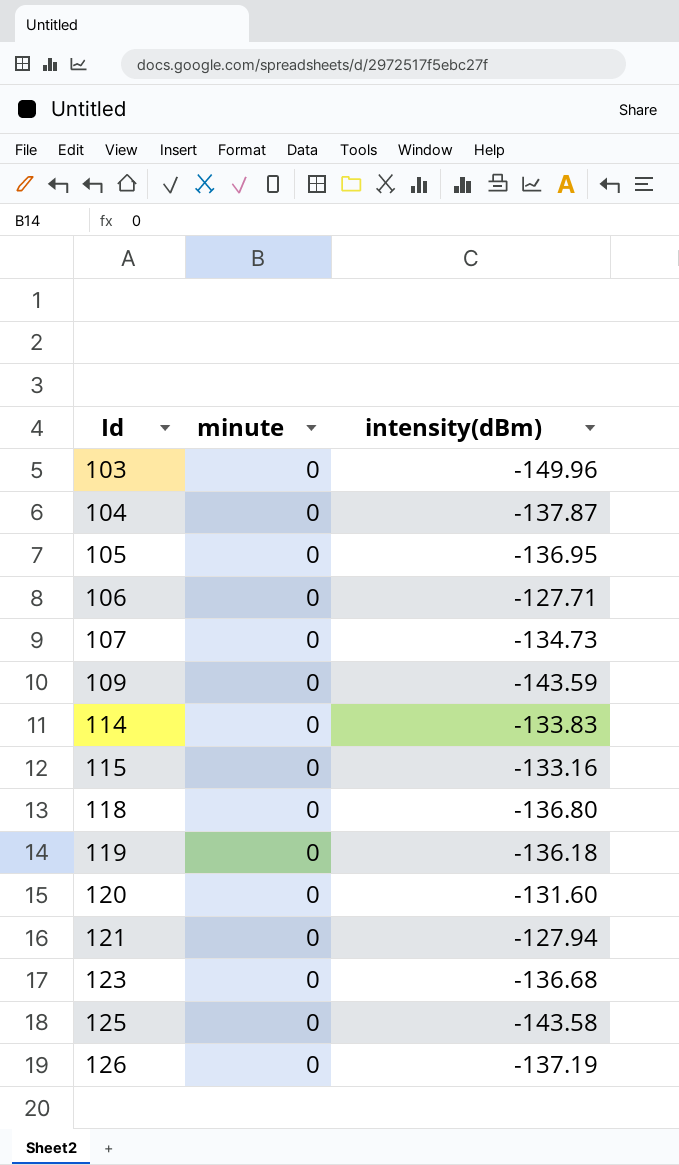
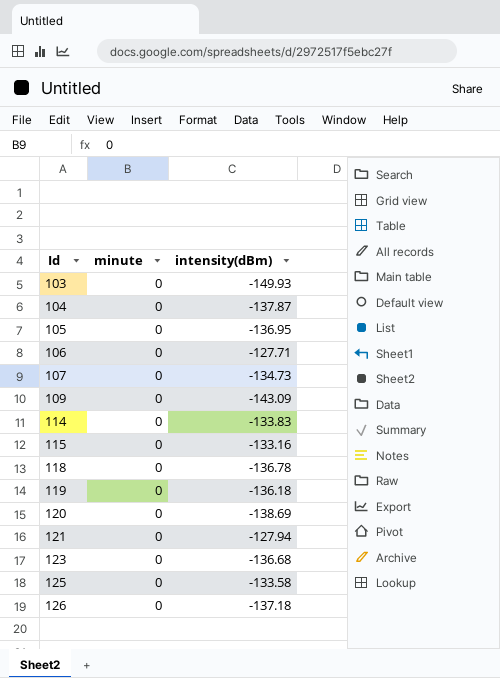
103 | intensity(dBm): -149.96 -> -149.93
109 | intensity(dBm): -143.59 -> -143.09
118 | intensity(dBm): -136.80 -> -136.78
120 | intensity(dBm): -131.60 -> -138.69
125 | intensity(dBm): -143.58 -> -133.58
126 | intensity(dBm): -137.19 -> -137.18

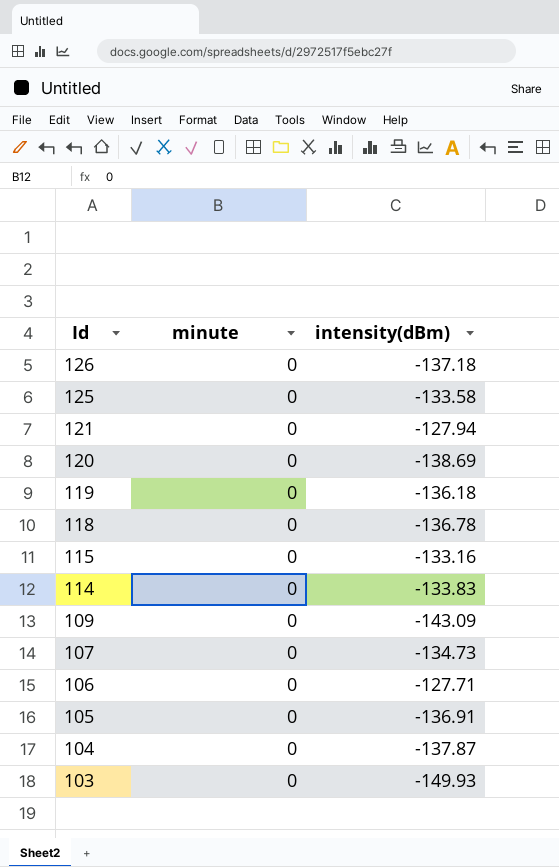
row order: Id ascending -> Id descending
row 123: 0 | -136.68 -> none
105 | intensity(dBm): -136.95 -> -136.91

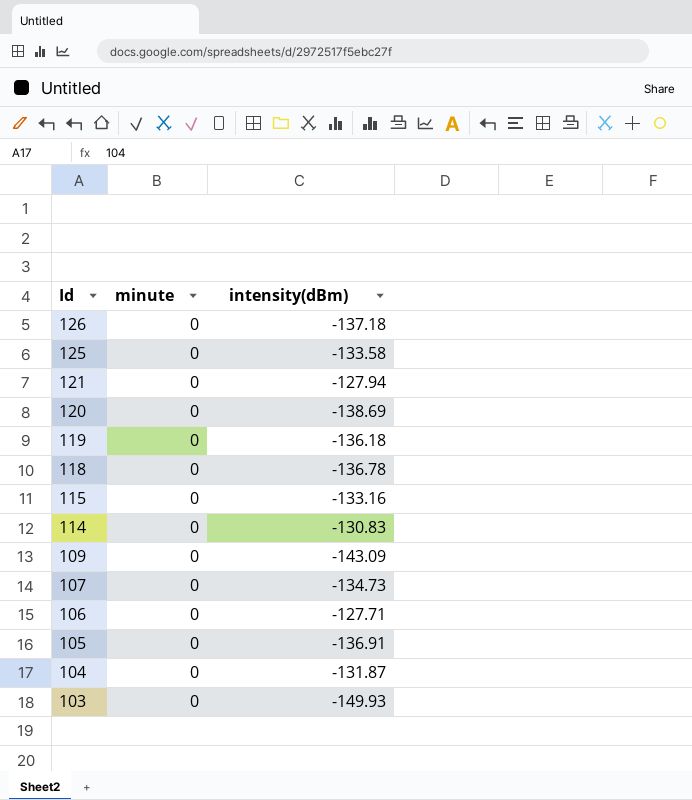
114 | intensity(dBm): -133.83 -> -130.83
104 | intensity(dBm): -137.87 -> -131.87

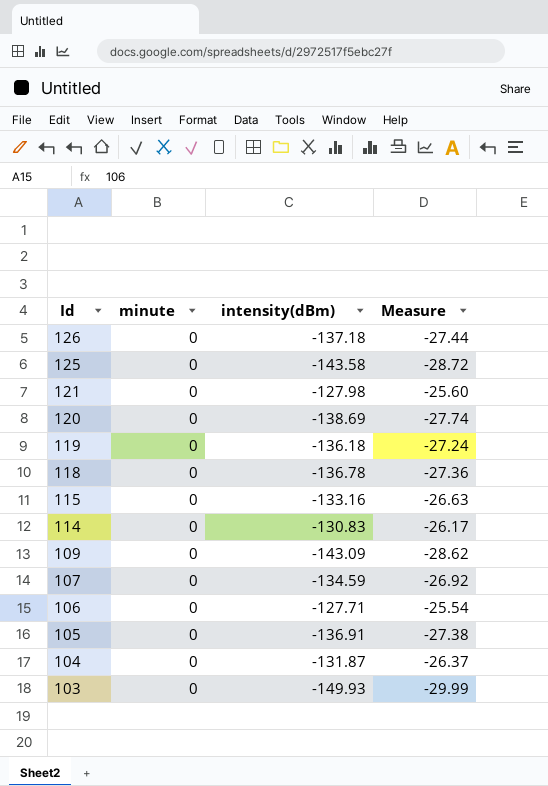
column Measure | formula: none -> [intensity(dBm)] * 0.2
125 | intensity(dBm): -133.58 -> -143.58
121 | intensity(dBm): -127.94 -> -127.98
107 | intensity(dBm): -134.73 -> -134.59

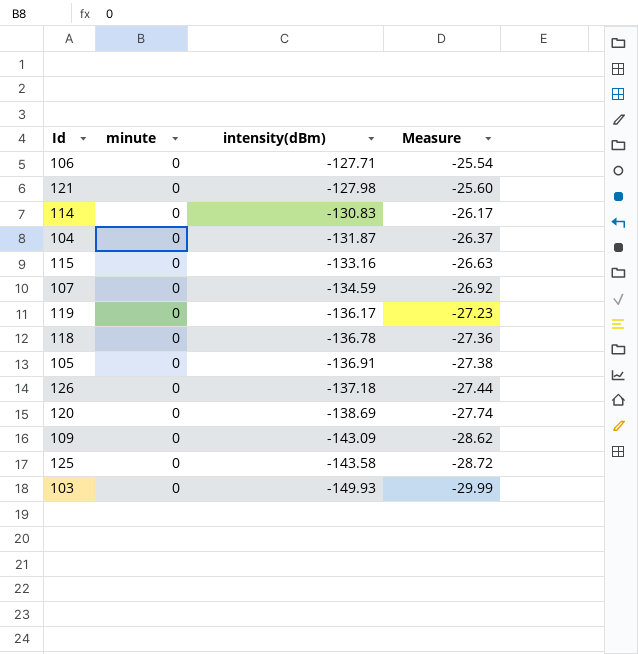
row order: Id descending -> intensity(dBm) descending
119 | intensity(dBm): -136.18 -> -136.17
119 | Measure: -27.24 -> -27.23

